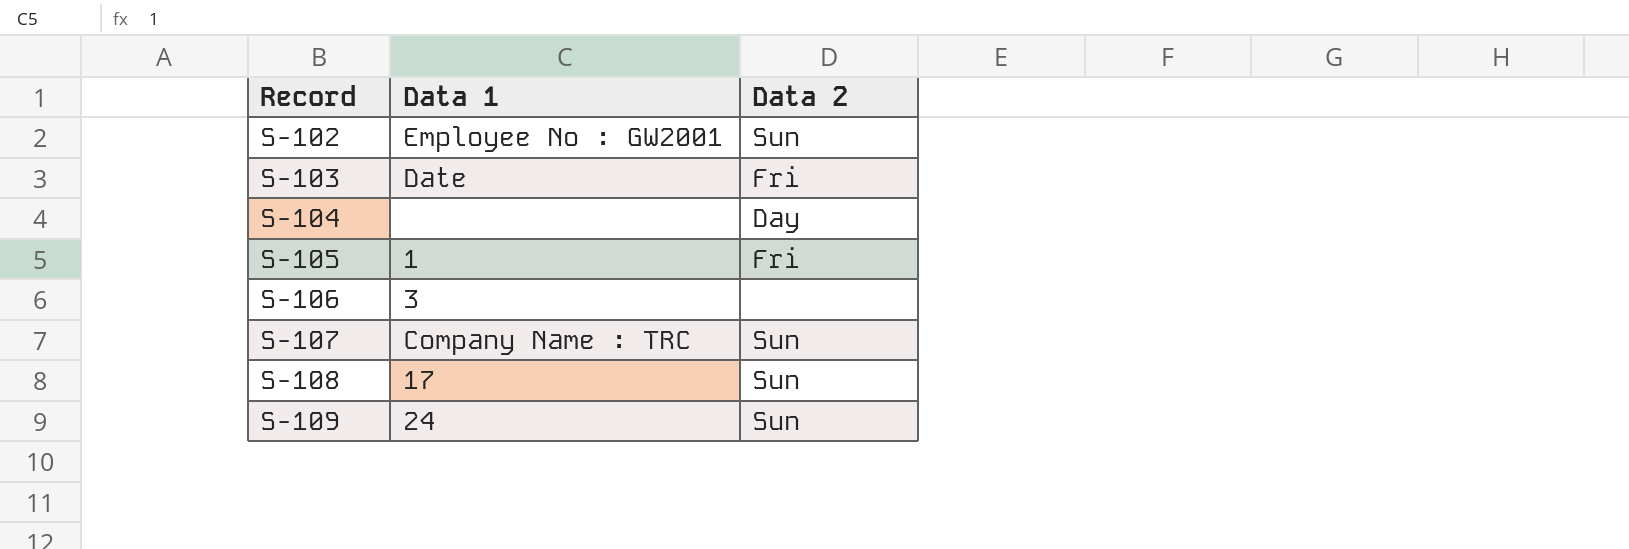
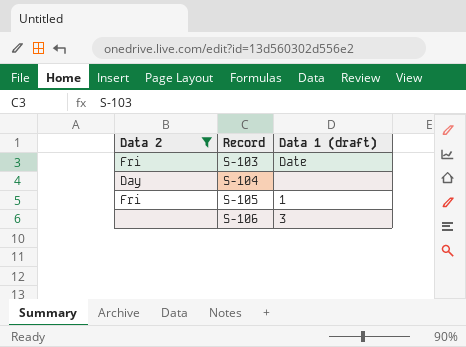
filter: none -> Data 2 != Sun
column Data 2 | position: 3 -> 1
column name: Data 1 -> Data 1 (draft)

